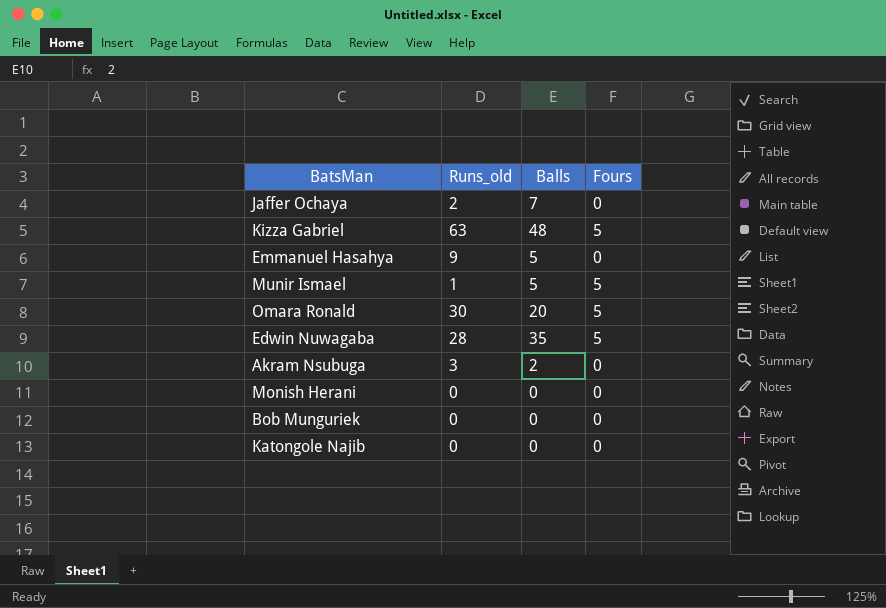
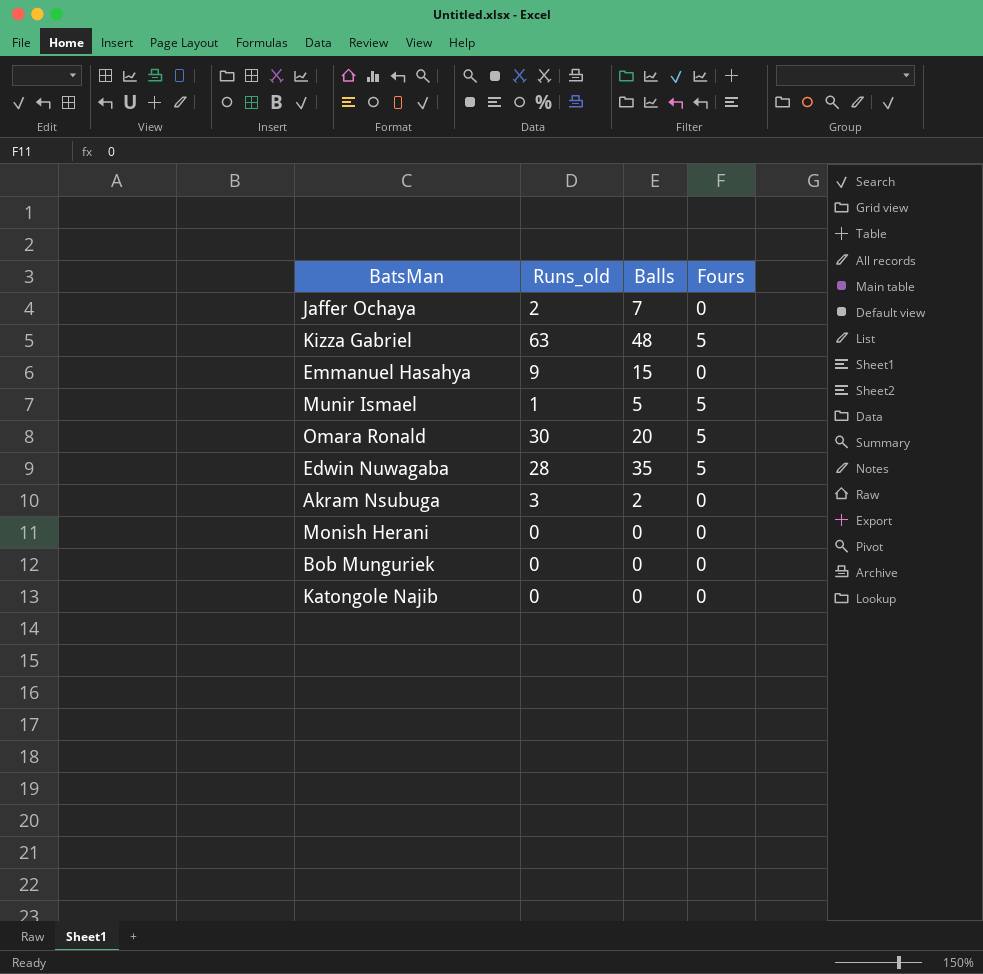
Emmanuel Hasahya | Balls: 5 -> 15

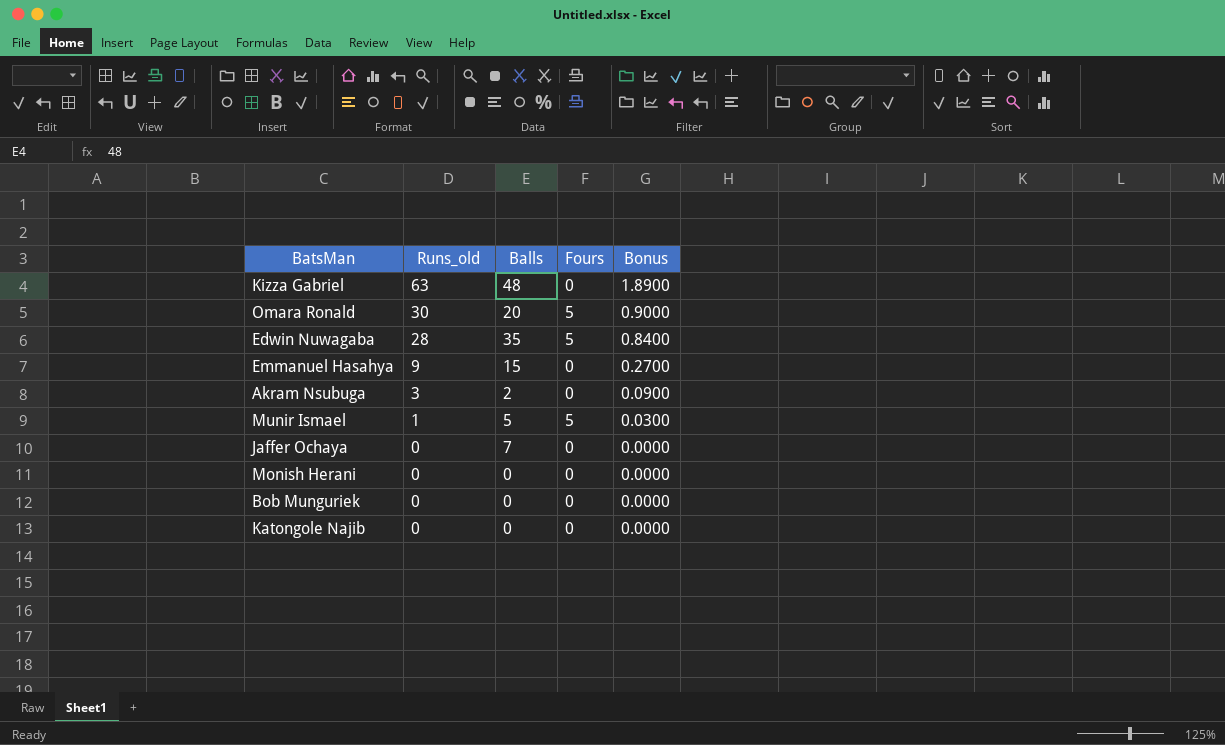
row order: none -> Runs_old descending
column Bonus | formula: none -> [Runs_old] * 0.03
Kizza Gabriel | Fours: 5 -> 0
Jaffer Ochaya | Runs_old: 2 -> 0

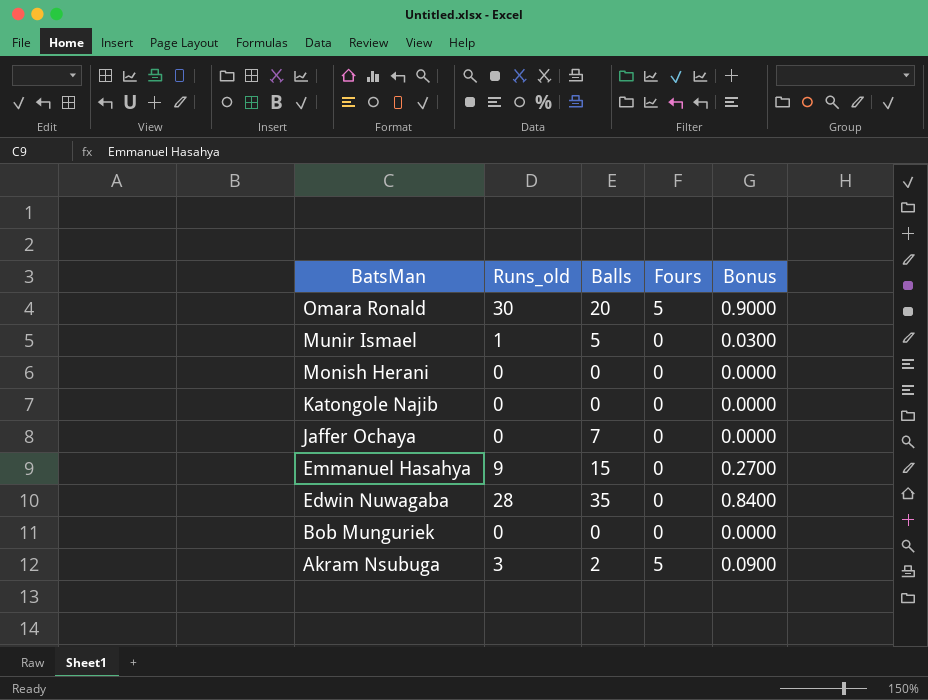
row order: Runs_old descending -> BatsMan descending
row Kizza Gabriel: 63 | 48 | 0 | 1.8900 -> none
Munir Ismael | Fours: 5 -> 0
Edwin Nuwagaba | Fours: 5 -> 0
Akram Nsubuga | Fours: 0 -> 5

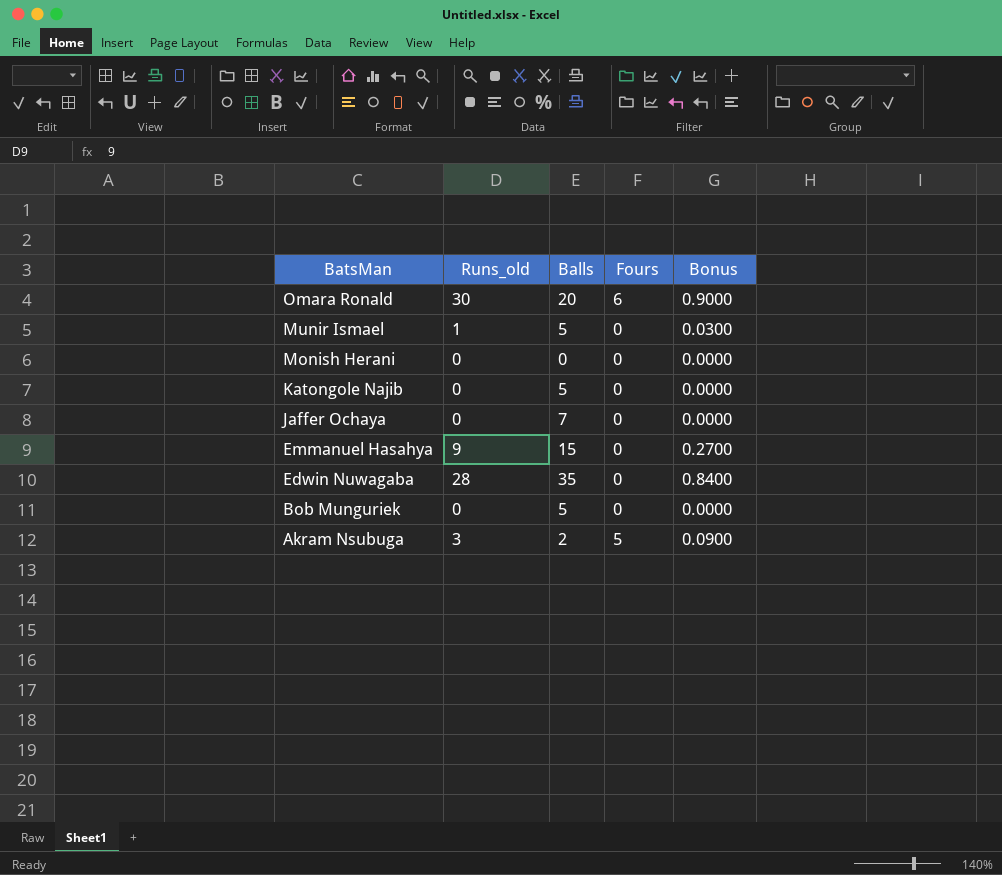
Omara Ronald | Fours: 5 -> 6
Katongole Najib | Balls: 0 -> 5
Bob Munguriek | Balls: 0 -> 5

